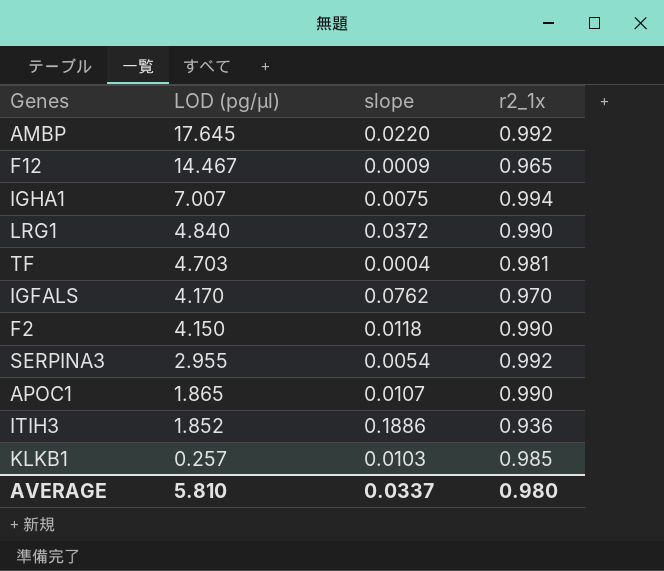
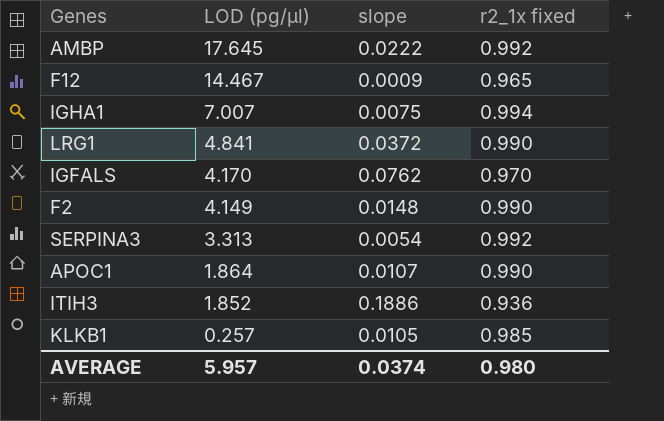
column name: r2_1x -> r2_1x fixed
row TF: 4.703 | 0.0004 | 0.981 -> none
AMBP | slope: 0.0220 -> 0.0222
LRG1 | LOD (pg/µl): 4.840 -> 4.841
F2 | LOD (pg/µl): 4.150 -> 4.149
F2 | slope: 0.0118 -> 0.0148
SERPINA3 | LOD (pg/µl): 2.955 -> 3.313
APOC1 | LOD (pg/µl): 1.865 -> 1.864
KLKB1 | slope: 0.0103 -> 0.0105
AVERAGE | LOD (pg/µl): 5.810 -> 5.957
AVERAGE | slope: 0.0337 -> 0.0374

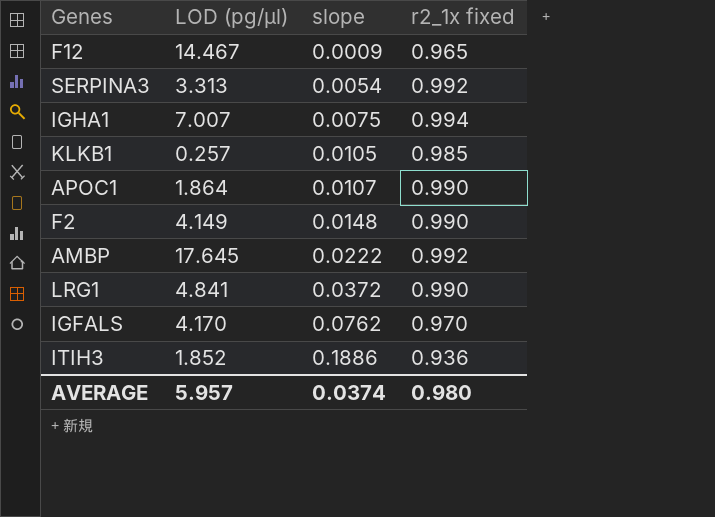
row order: LOD (pg/µl) descending -> slope ascending

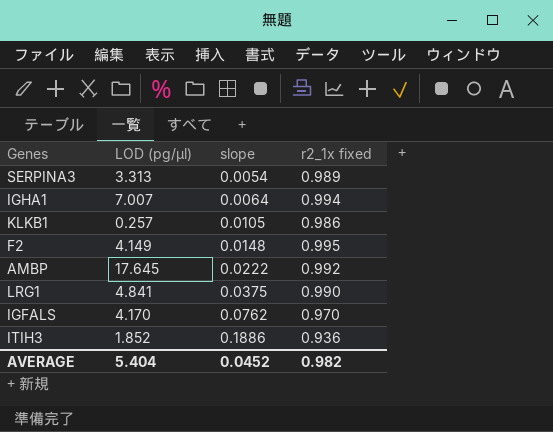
row F12: 14.467 | 0.0009 | 0.965 -> none
row APOC1: 1.864 | 0.0107 | 0.990 -> none
SERPINA3 | r2_1x fixed: 0.992 -> 0.989
IGHA1 | slope: 0.0075 -> 0.0064
KLKB1 | r2_1x fixed: 0.985 -> 0.986
F2 | r2_1x fixed: 0.990 -> 0.995
LRG1 | slope: 0.0372 -> 0.0375
AVERAGE | LOD (pg/µl): 5.957 -> 5.404
AVERAGE | slope: 0.0374 -> 0.0452
AVERAGE | r2_1x fixed: 0.980 -> 0.982

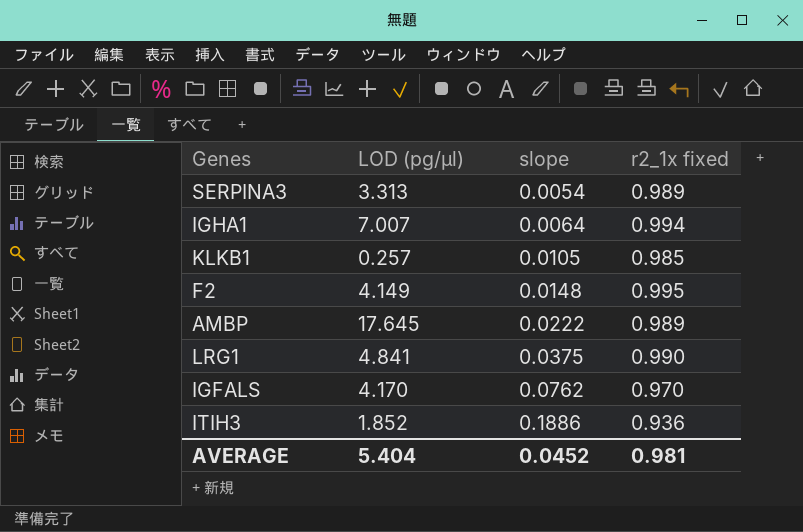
KLKB1 | r2_1x fixed: 0.986 -> 0.985
AMBP | r2_1x fixed: 0.992 -> 0.989
AVERAGE | r2_1x fixed: 0.982 -> 0.981

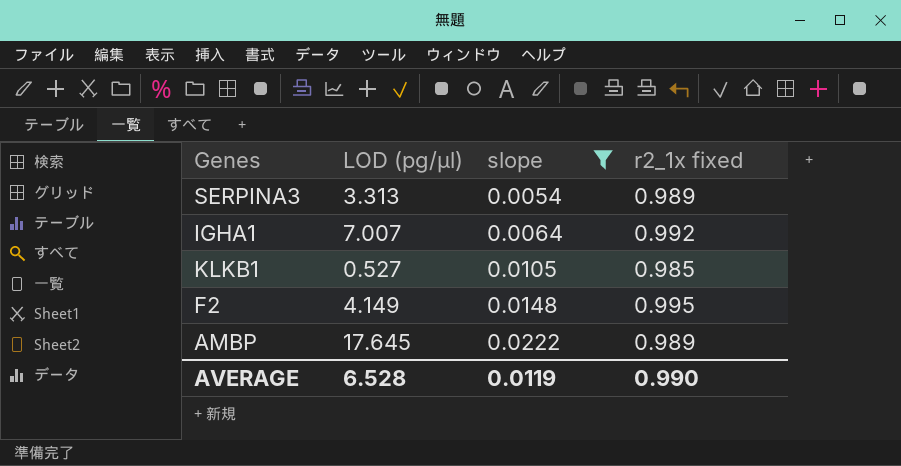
filter: none -> slope <= 0.0222
IGHA1 | r2_1x fixed: 0.994 -> 0.992
KLKB1 | LOD (pg/µl): 0.257 -> 0.527
AVERAGE | LOD (pg/µl): 5.404 -> 6.528
AVERAGE | slope: 0.0452 -> 0.0119
AVERAGE | r2_1x fixed: 0.981 -> 0.990

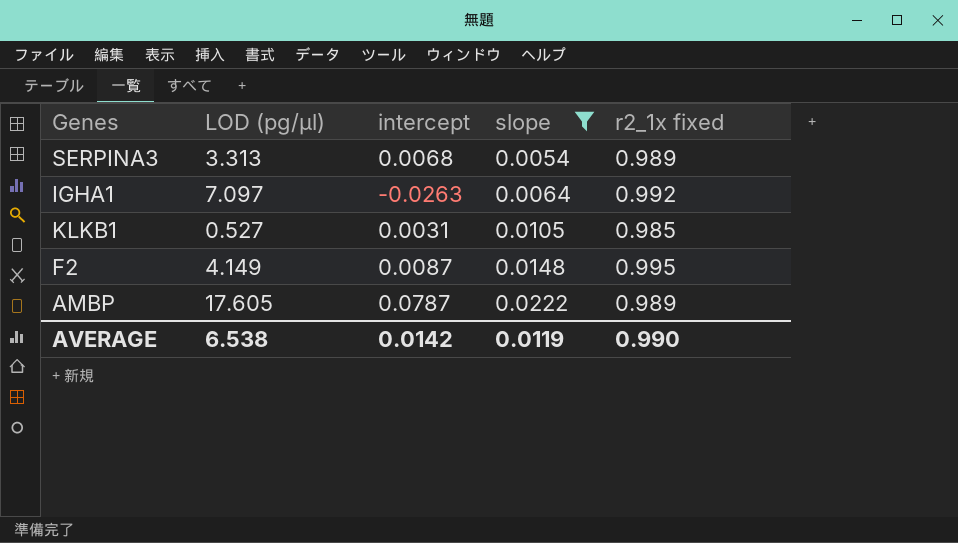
column intercept | position: none -> 3
IGHA1 | LOD (pg/µl): 7.007 -> 7.097
AMBP | LOD (pg/µl): 17.645 -> 17.605
AVERAGE | LOD (pg/µl): 6.528 -> 6.538

